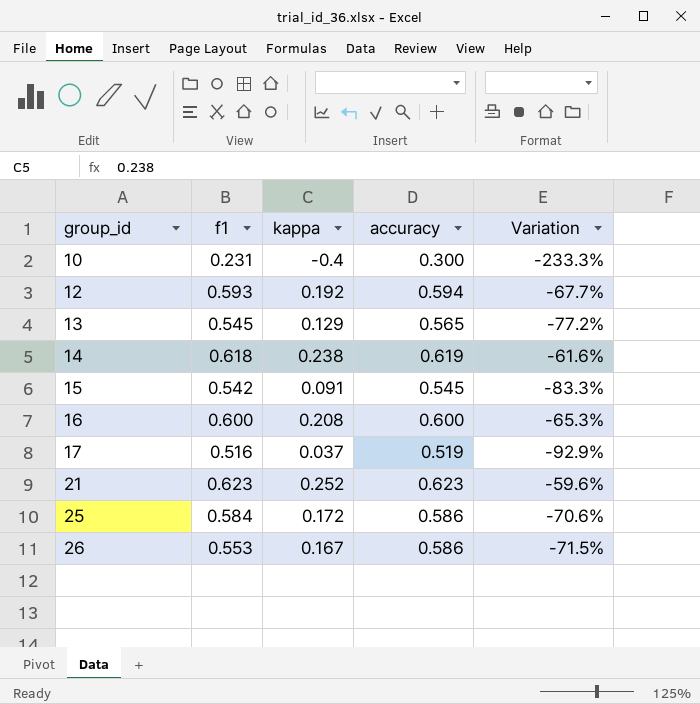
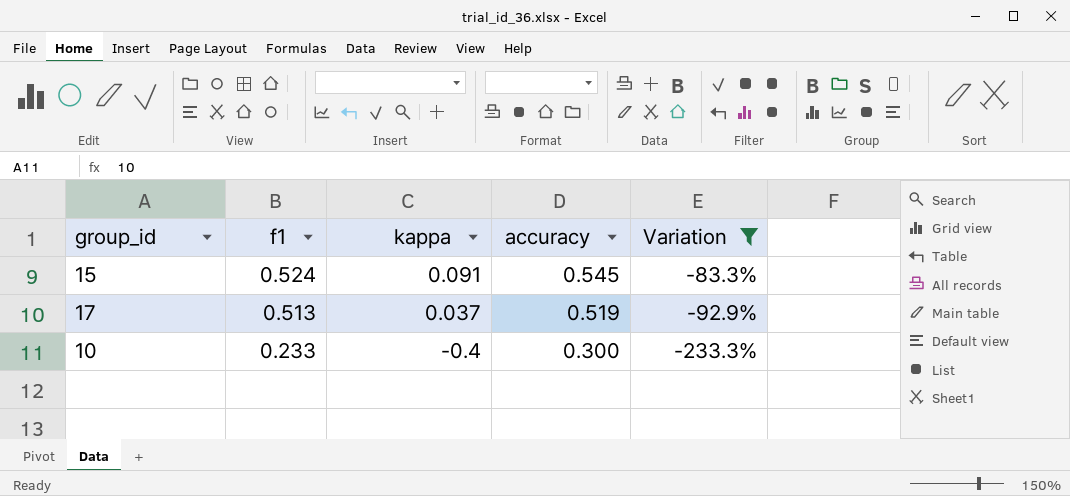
filter: none -> Variation <= -83.3%
row order: group_id ascending -> f1 descending
15 | f1: 0.542 -> 0.524
17 | f1: 0.516 -> 0.513
10 | f1: 0.231 -> 0.233

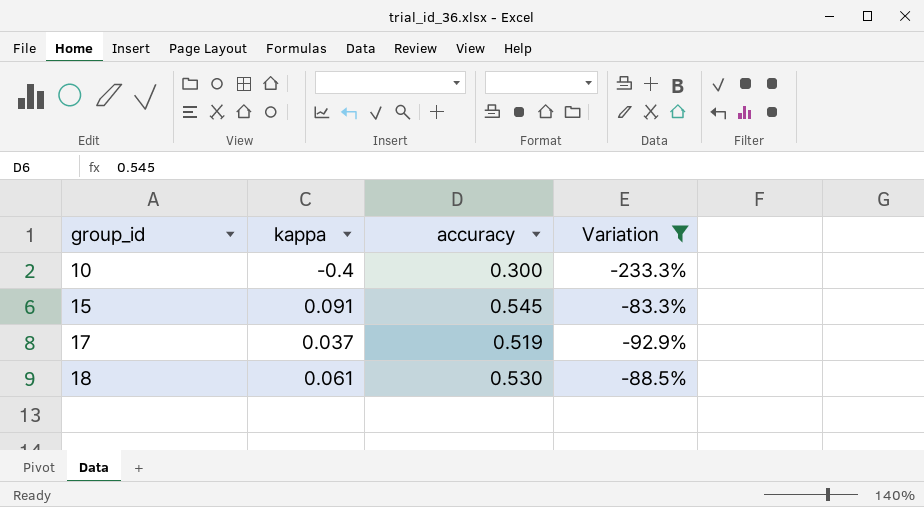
row order: f1 descending -> group_id ascending
column f1 | position: 2 -> none
row 18: none -> 0.061 | 0.530 | -88.5%

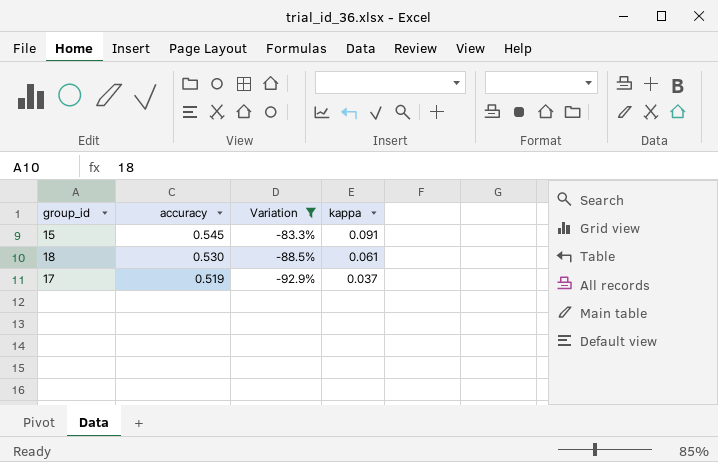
row order: group_id ascending -> accuracy descending
column kappa | position: 2 -> 4
row 10: -0.4 | 0.300 | -233.3% -> none

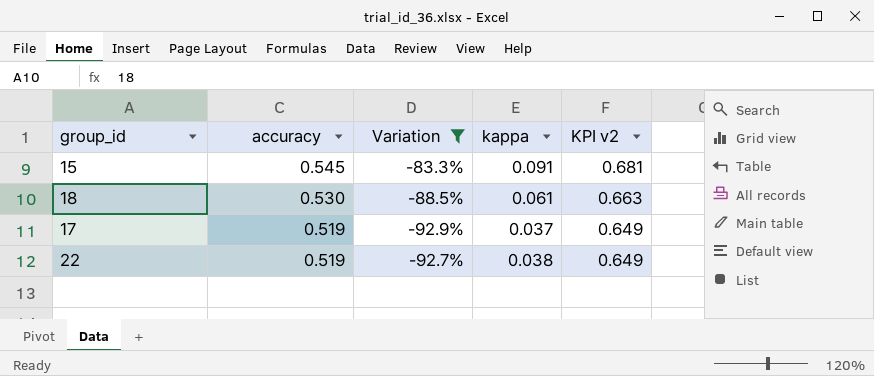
column KPI v2 | formula: none -> [accuracy] * 1.25
row 22: none -> 0.519 | -92.7% | 0.038 | 0.649

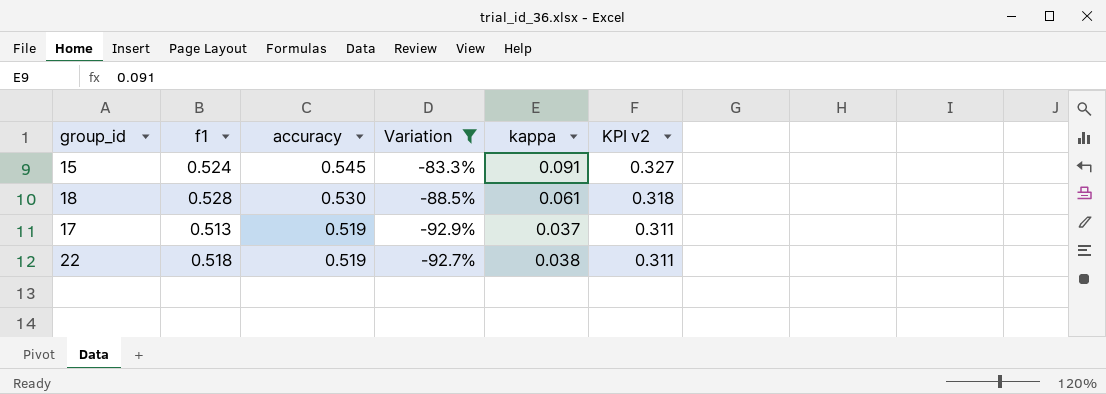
column f1 | position: none -> 2
column KPI v2 | formula: [accuracy] * 1.25 -> [accuracy] * 0.6

